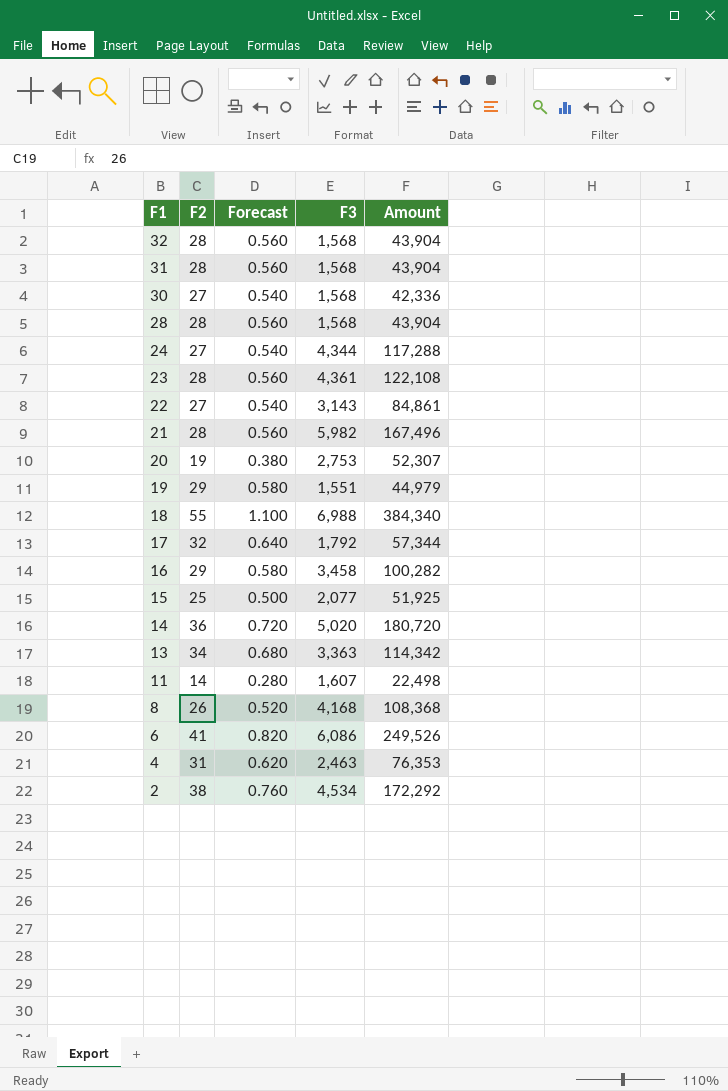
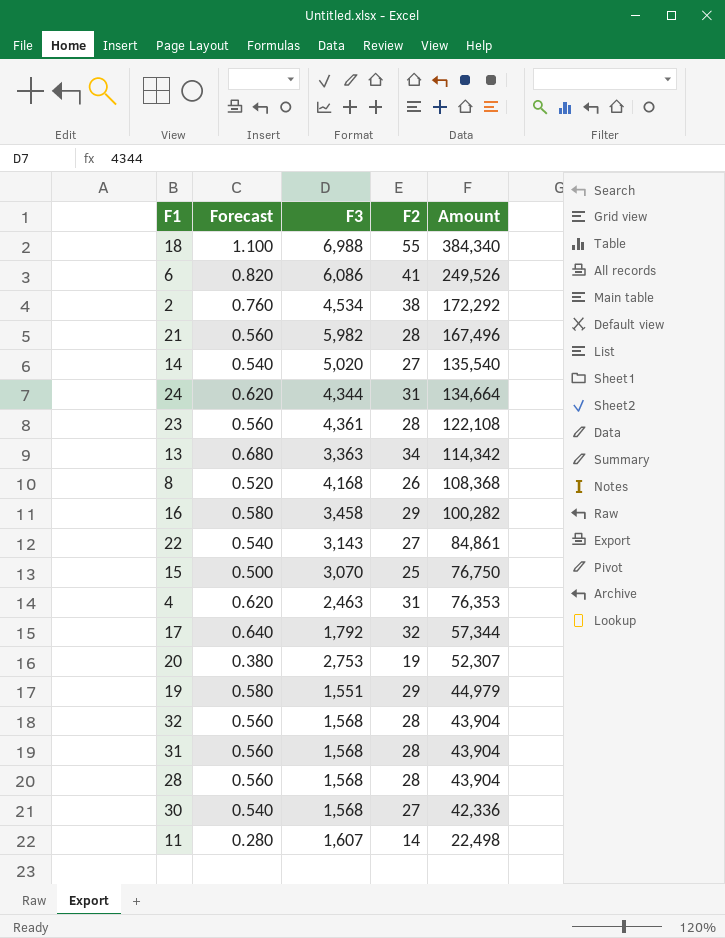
row order: F1 descending -> Amount descending
column F2 | position: 2 -> 4
14 | Forecast: 0.720 -> 0.540
14 | F2: 36 -> 27
14 | Amount: 180,720 -> 135,540
24 | Forecast: 0.540 -> 0.620
24 | F2: 27 -> 31
24 | Amount: 117,288 -> 134,664
15 | F3: 2,077 -> 3,070
15 | Amount: 51,925 -> 76,750

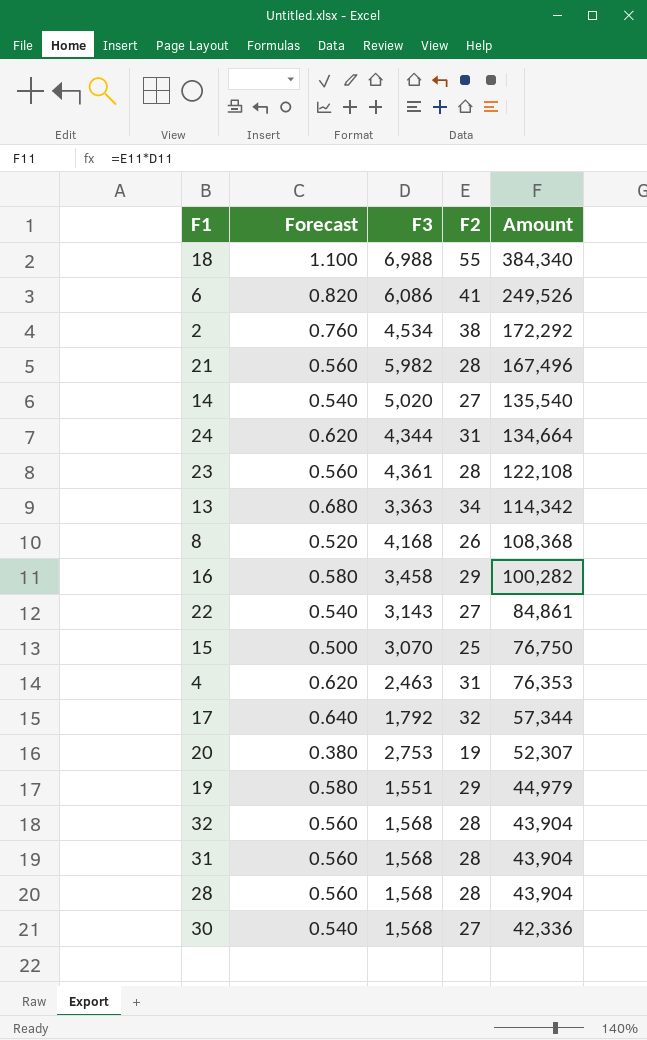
row 11: 0.280 | 1,607 | 14 | 22,498 -> none

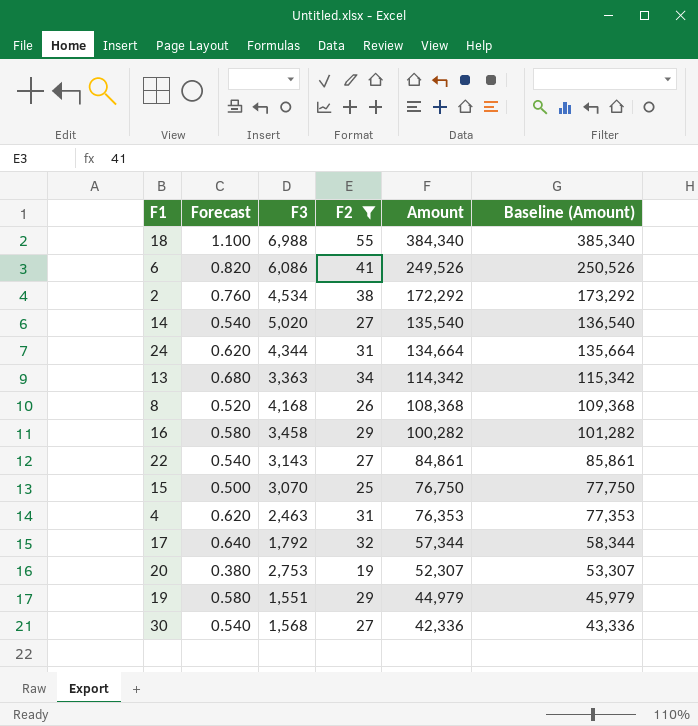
filter: none -> F2 != 28
column Baseline (Amount) | formula: none -> [Amount] + 1000

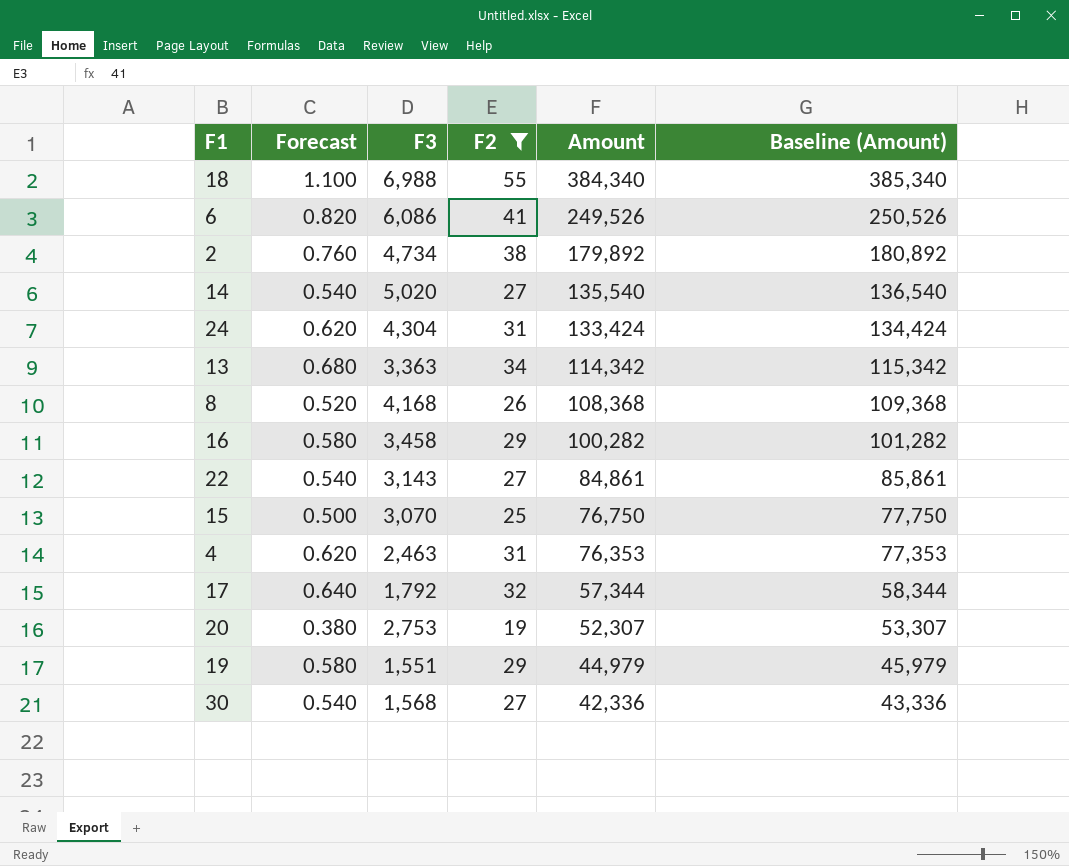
2 | F3: 4,534 -> 4,734
2 | Amount: 172,292 -> 179,892
2 | Baseline (Amount): 173,292 -> 180,892
24 | F3: 4,344 -> 4,304
24 | Amount: 134,664 -> 133,424
24 | Baseline (Amount): 135,664 -> 134,424

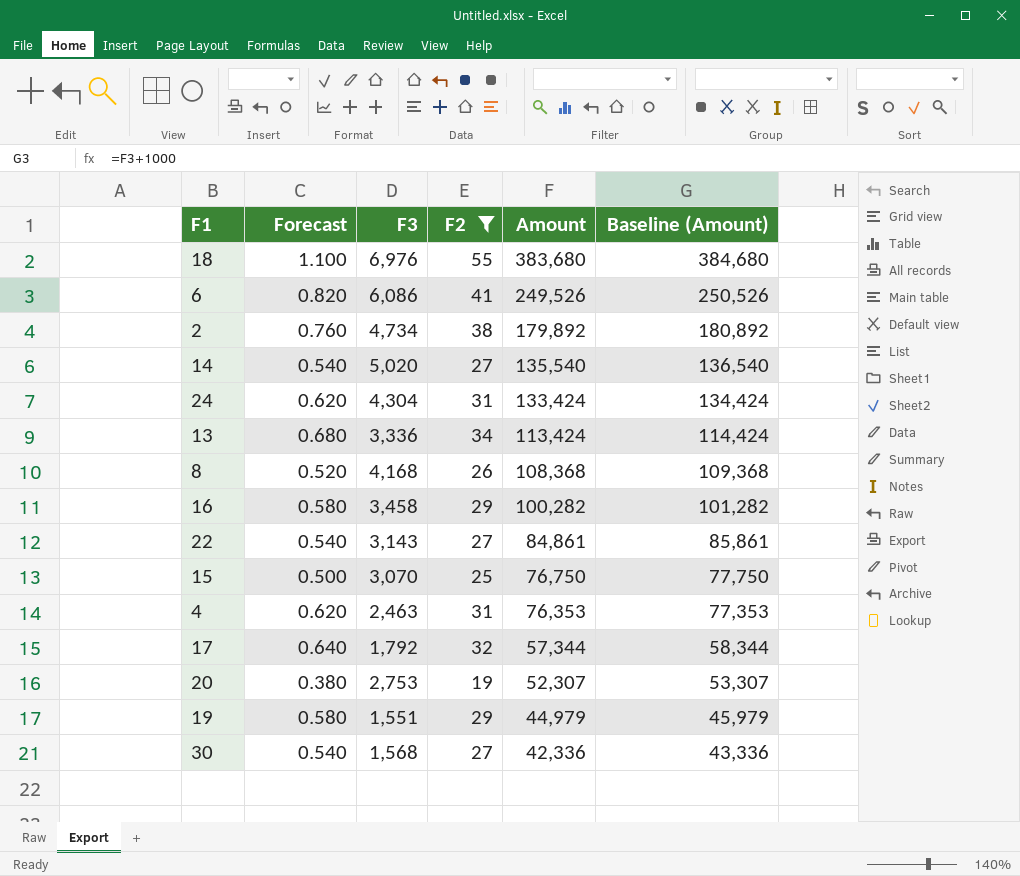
18 | F3: 6,988 -> 6,976
18 | Amount: 384,340 -> 383,680
18 | Baseline (Amount): 385,340 -> 384,680
13 | F3: 3,363 -> 3,336
13 | Amount: 114,342 -> 113,424
13 | Baseline (Amount): 115,342 -> 114,424

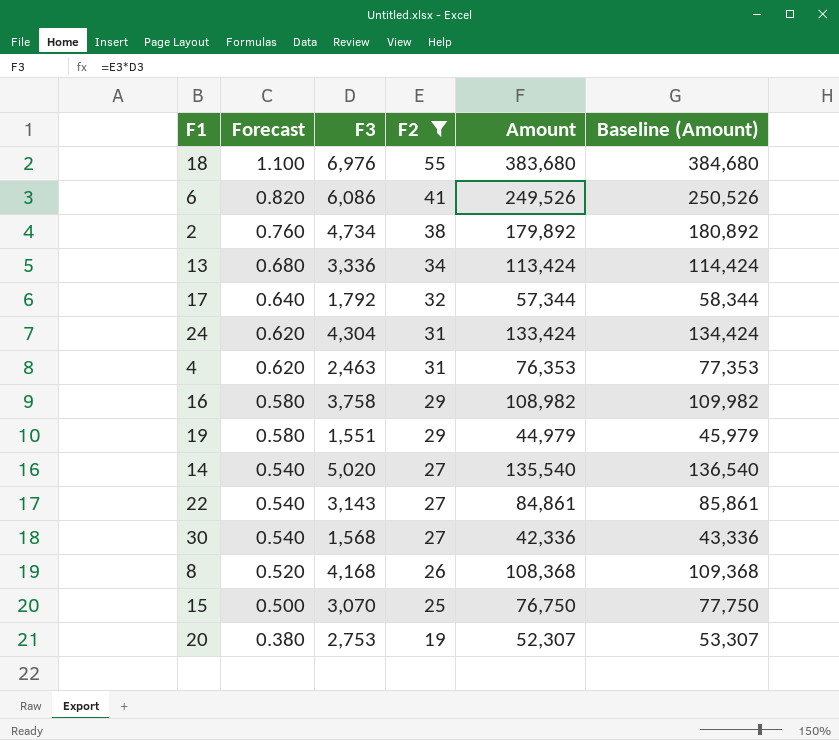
row order: Amount descending -> Forecast descending
16 | F3: 3,458 -> 3,758
16 | Amount: 100,282 -> 108,982
16 | Baseline (Amount): 101,282 -> 109,982

